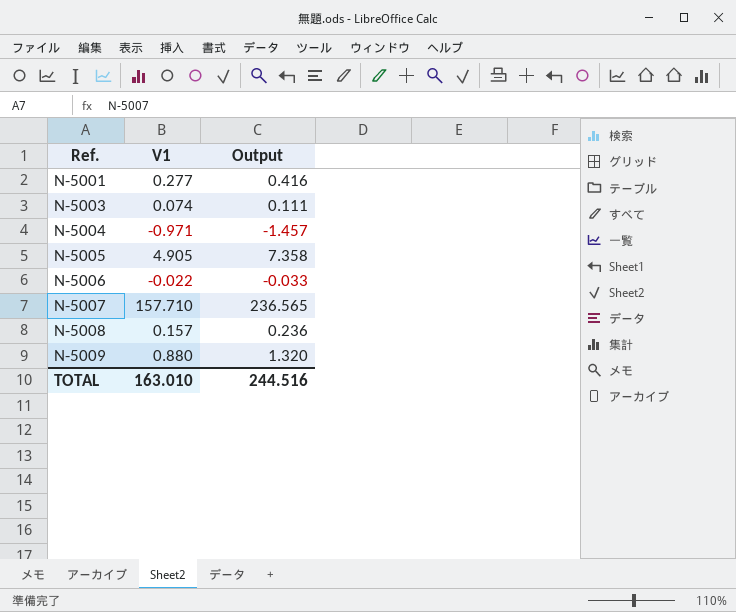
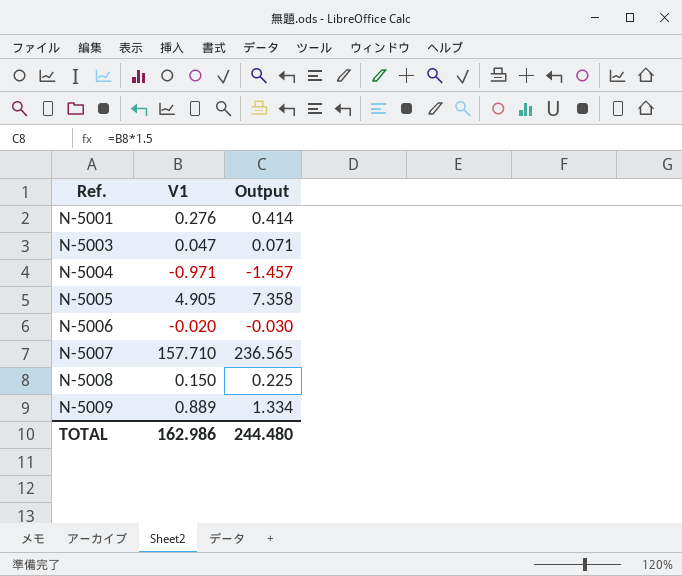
N-5001 | V1: 0.277 -> 0.276
N-5001 | Output: 0.416 -> 0.414
N-5003 | V1: 0.074 -> 0.047
N-5003 | Output: 0.111 -> 0.071
N-5006 | V1: -0.022 -> -0.020
N-5006 | Output: -0.033 -> -0.030
N-5008 | V1: 0.157 -> 0.150
N-5008 | Output: 0.236 -> 0.225
N-5009 | V1: 0.880 -> 0.889
N-5009 | Output: 1.320 -> 1.334
TOTAL | V1: 163.010 -> 162.986
TOTAL | Output: 244.516 -> 244.480

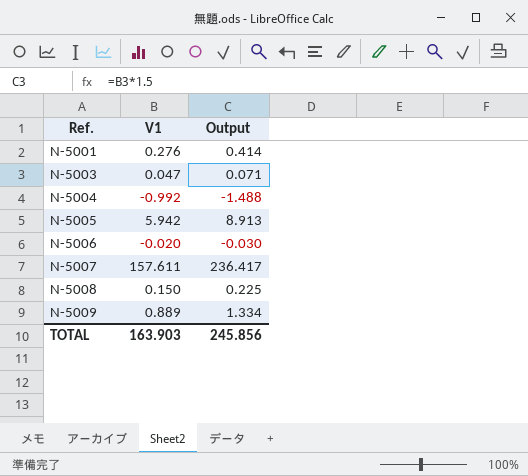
N-5004 | V1: -0.971 -> -0.992
N-5004 | Output: -1.457 -> -1.488
N-5005 | V1: 4.905 -> 5.942
N-5005 | Output: 7.358 -> 8.913
N-5007 | V1: 157.710 -> 157.611
N-5007 | Output: 236.565 -> 236.417
TOTAL | V1: 162.986 -> 163.903
TOTAL | Output: 244.480 -> 245.856

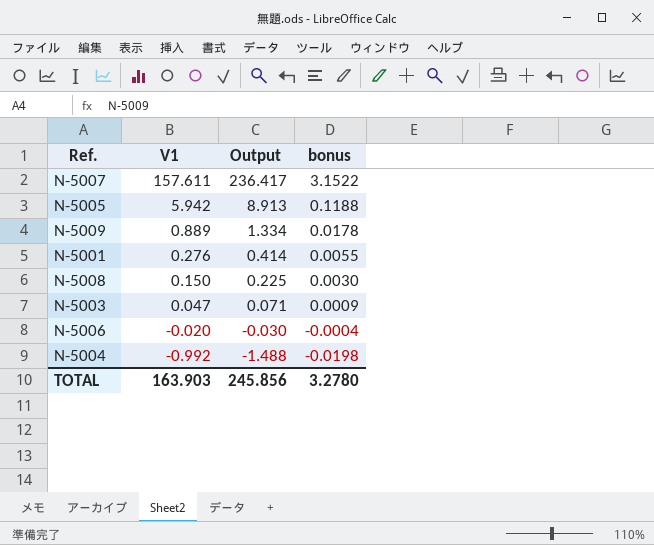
row order: Ref. ascending -> V1 descending
column bonus | formula: none -> [V1] * 0.02

